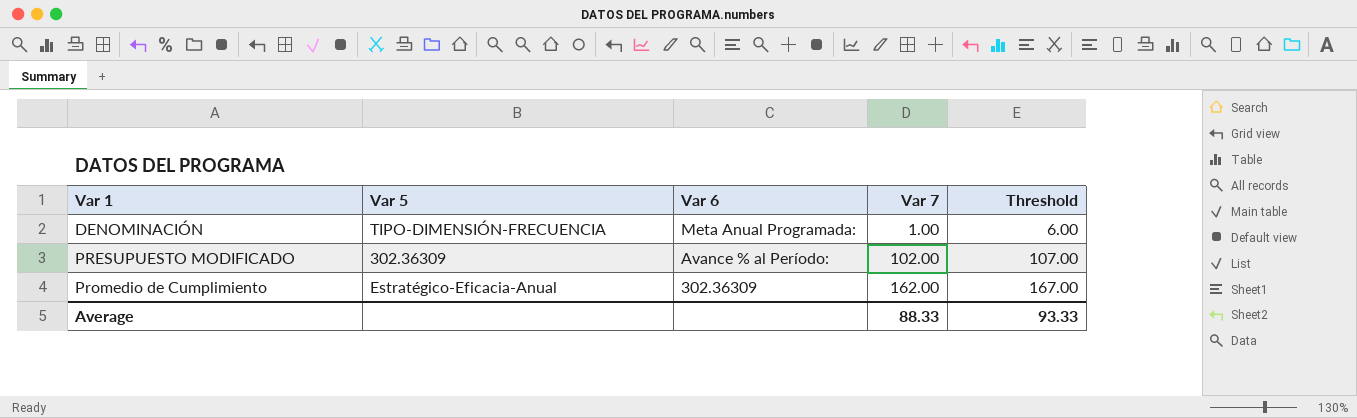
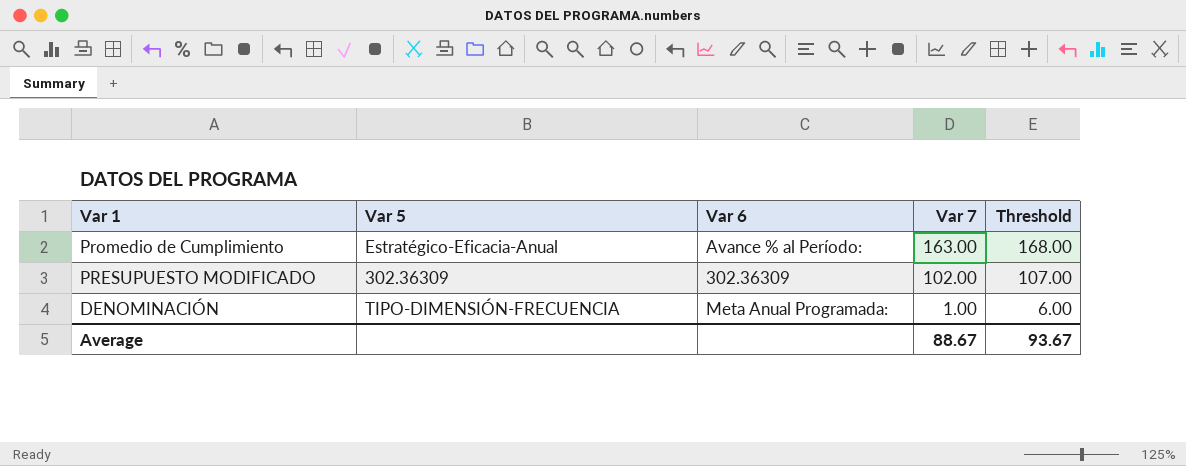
row order: Var 1 ascending -> Var 1 descending
Promedio de Cumplimiento | Var 6: 302.36309 -> Avance % al Período:
Promedio de Cumplimiento | Var 7: 162.00 -> 163.00
Promedio de Cumplimiento | Threshold: 167.00 -> 168.00
PRESUPUESTO MODIFICADO | Var 6: Avance % al Período: -> 302.36309
Average | Var 7: 88.33 -> 88.67
Average | Threshold: 93.33 -> 93.67

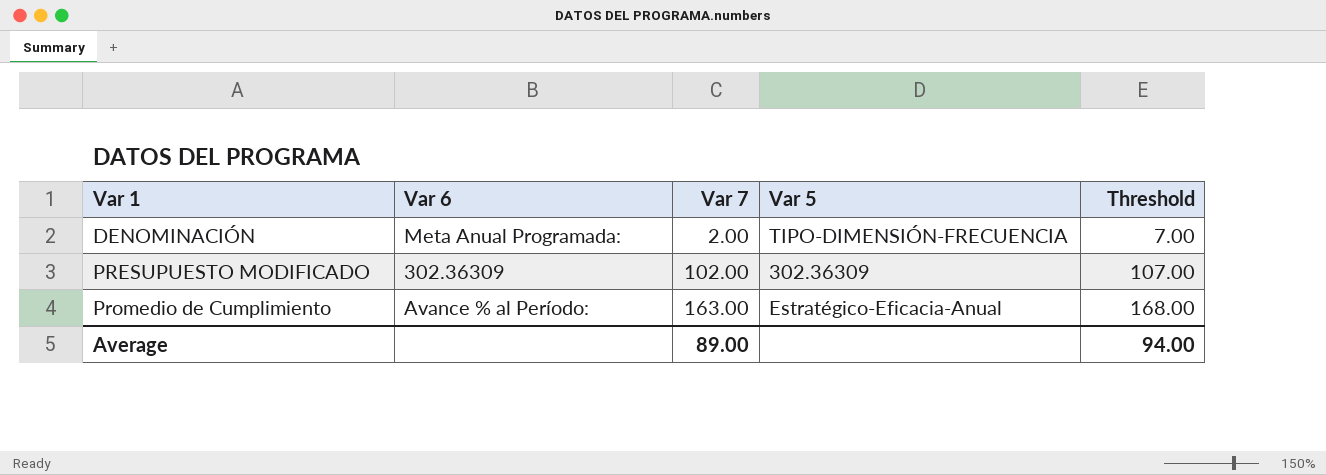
row order: Var 1 descending -> Var 1 ascending
column Var 5 | position: 2 -> 4
DENOMINACIÓN | Var 7: 1.00 -> 2.00
DENOMINACIÓN | Threshold: 6.00 -> 7.00
Average | Var 7: 88.67 -> 89.00
Average | Threshold: 93.67 -> 94.00

